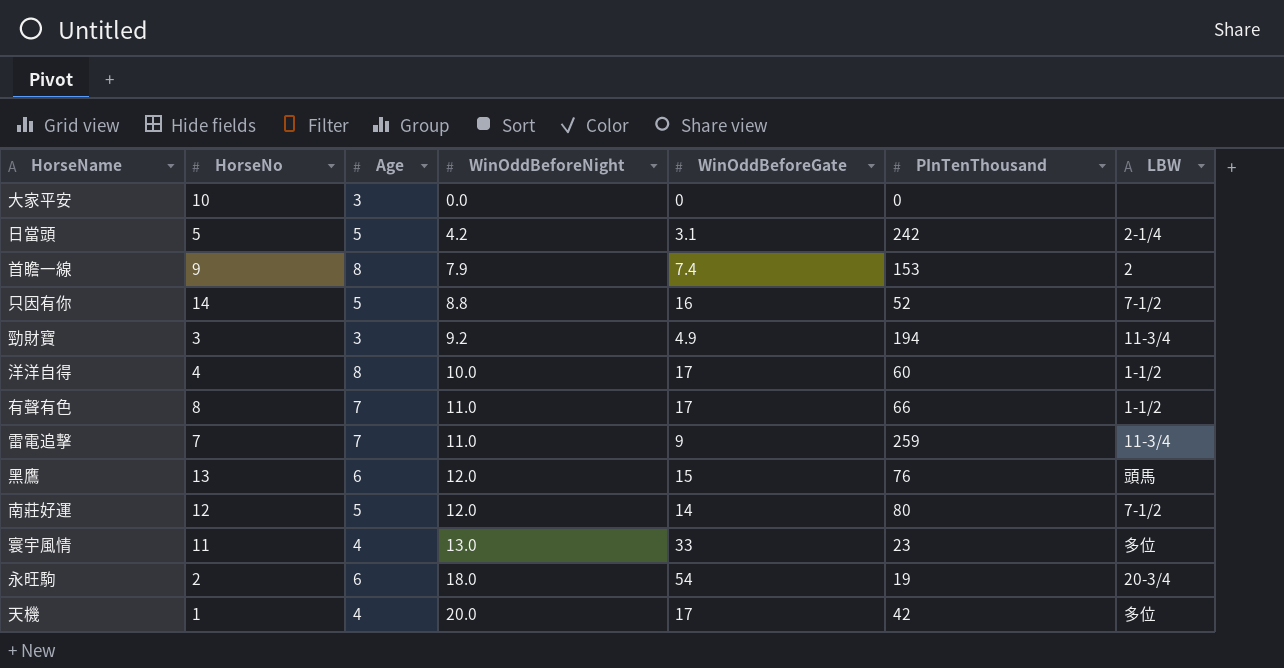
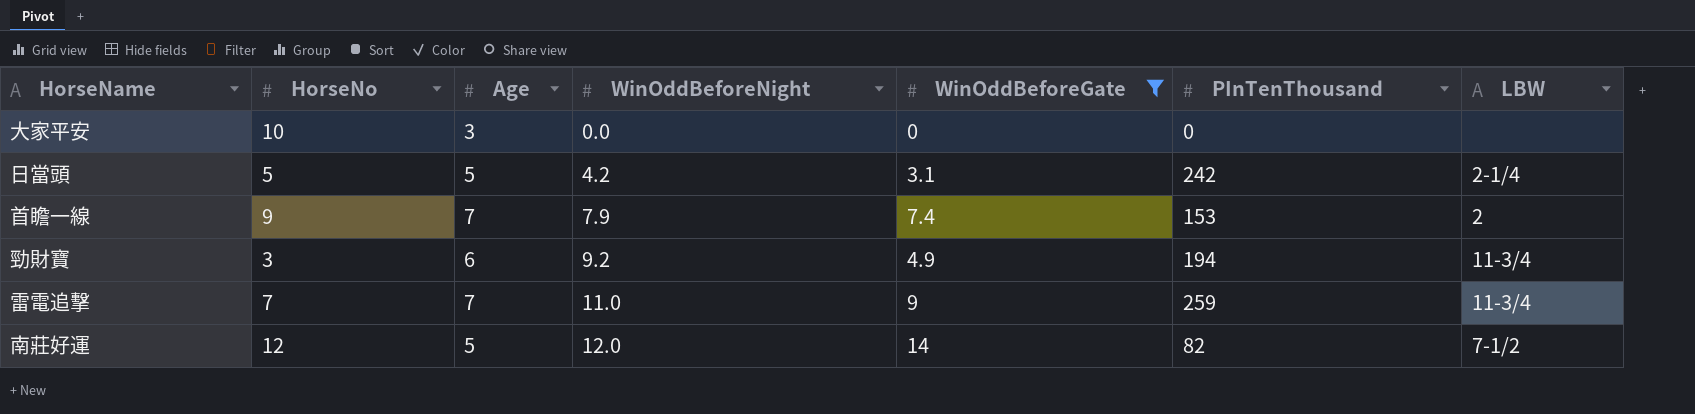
filter: none -> WinOddBeforeGate <= 14
首瞻一線 | Age: 8 -> 7
勁財寶 | Age: 3 -> 6
南莊好運 | PInTenThousand: 80 -> 82

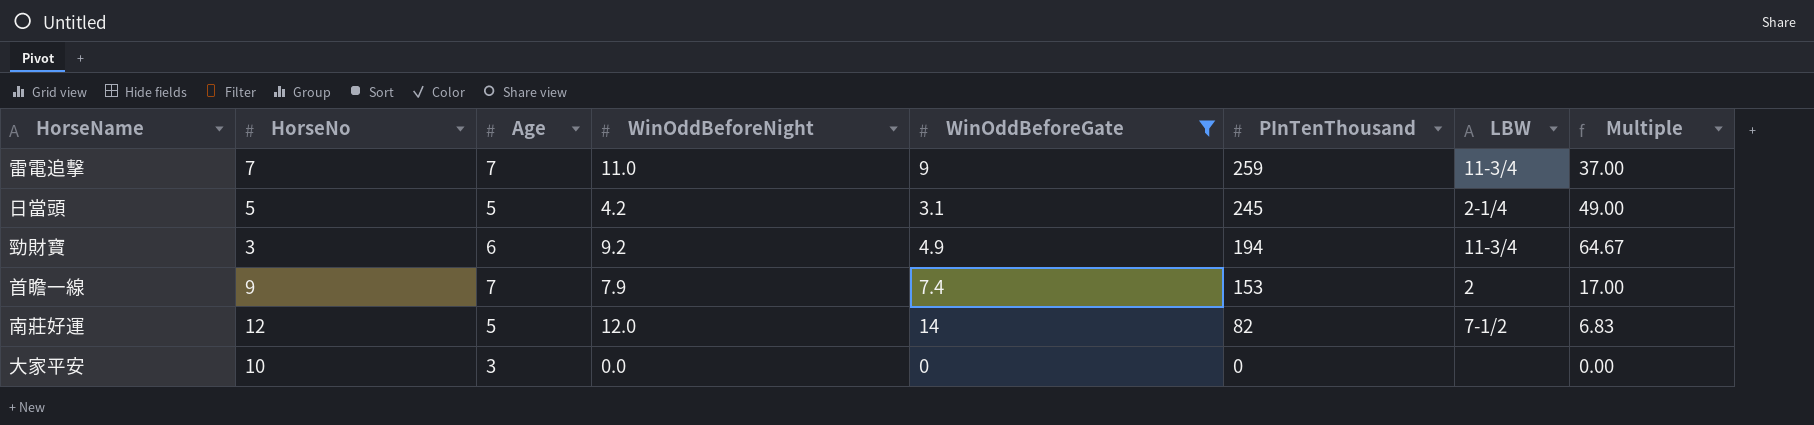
row order: WinOddBeforeNight ascending -> PInTenThousand descending
column Multiple | formula: none -> [PInTenThousand] / [HorseNo]
日當頭 | PInTenThousand: 242 -> 245

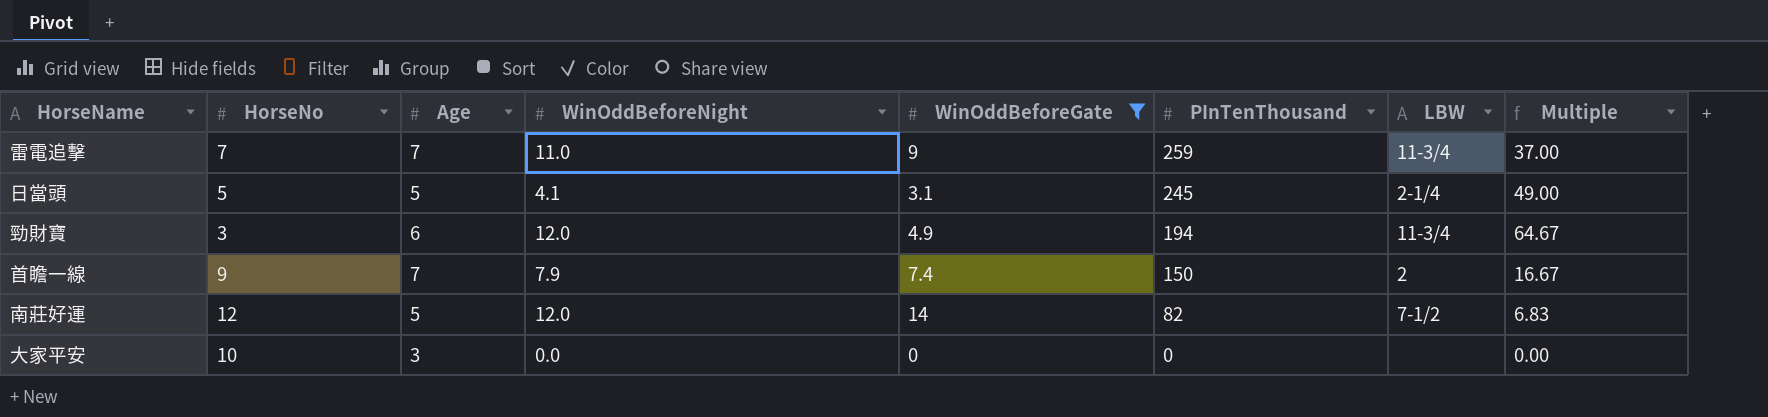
日當頭 | WinOddBeforeNight: 4.2 -> 4.1
勁財寶 | WinOddBeforeNight: 9.2 -> 12.0
首瞻一線 | PInTenThousand: 153 -> 150
首瞻一線 | Multiple: 17.00 -> 16.67

